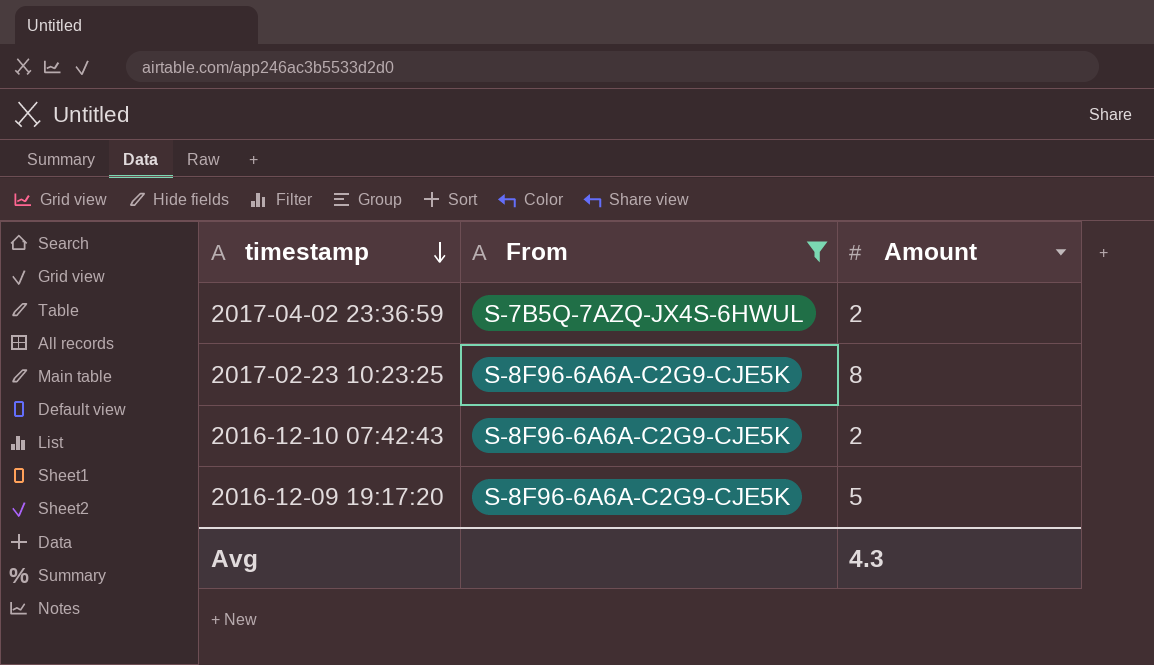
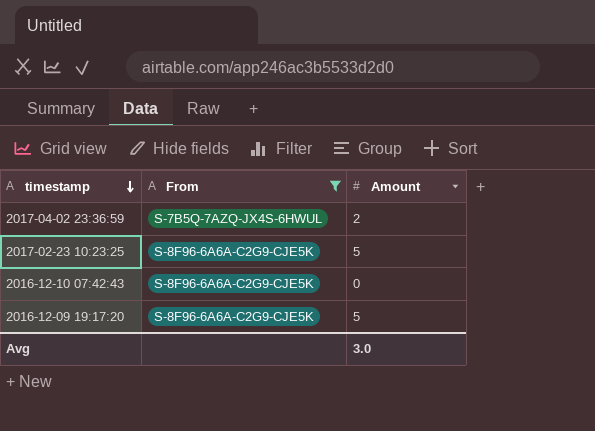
2017-02-23 10:23:25 | Amount: 8 -> 5
2016-12-10 07:42:43 | Amount: 2 -> 0
Avg | Amount: 4.3 -> 3.0

